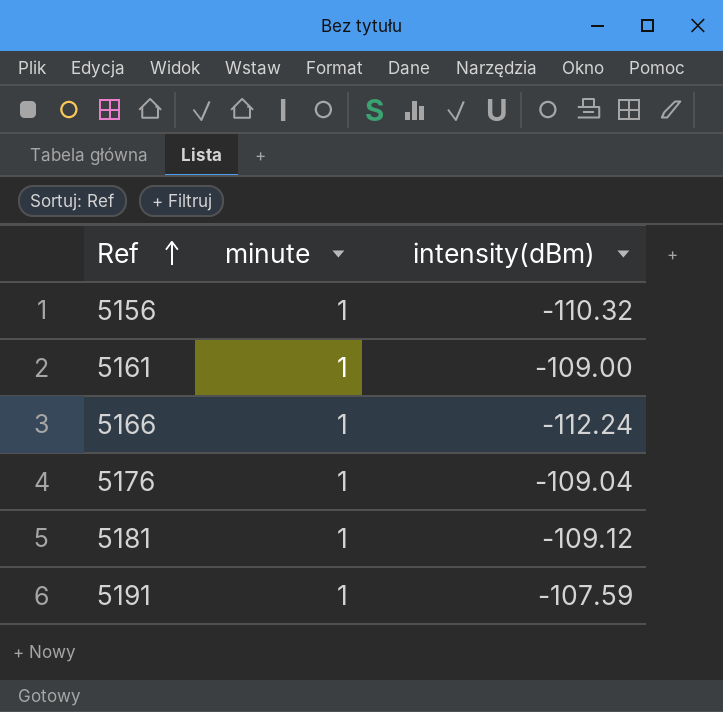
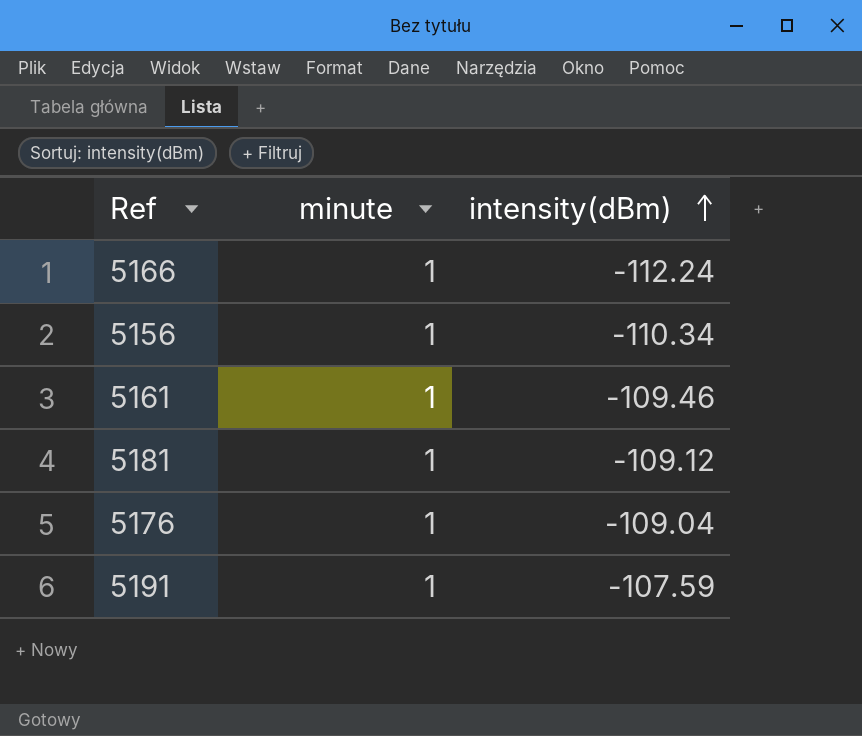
row order: Ref ascending -> intensity(dBm) ascending
5156 | intensity(dBm): -110.32 -> -110.34
5161 | intensity(dBm): -109.00 -> -109.46

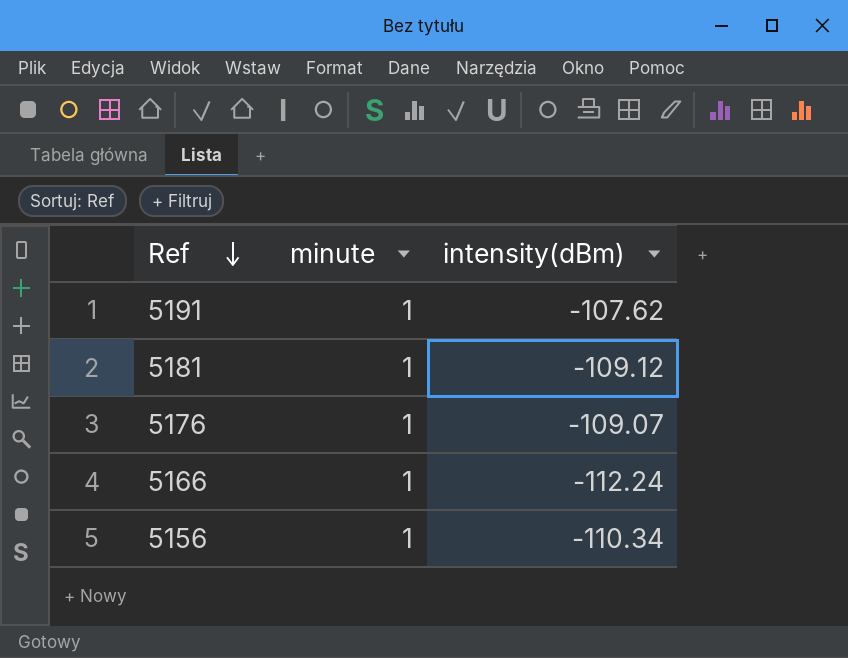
row order: intensity(dBm) ascending -> Ref descending
row 5161: 1 | -109.46 -> none
5191 | intensity(dBm): -107.59 -> -107.62
5176 | intensity(dBm): -109.04 -> -109.07

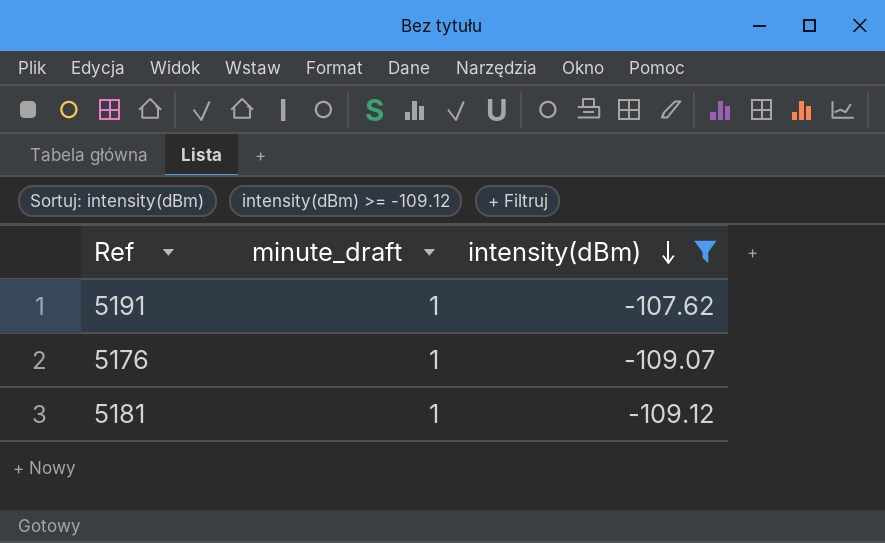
filter: none -> intensity(dBm) >= -109.12
row order: Ref descending -> intensity(dBm) descending
column name: minute -> minute_draft

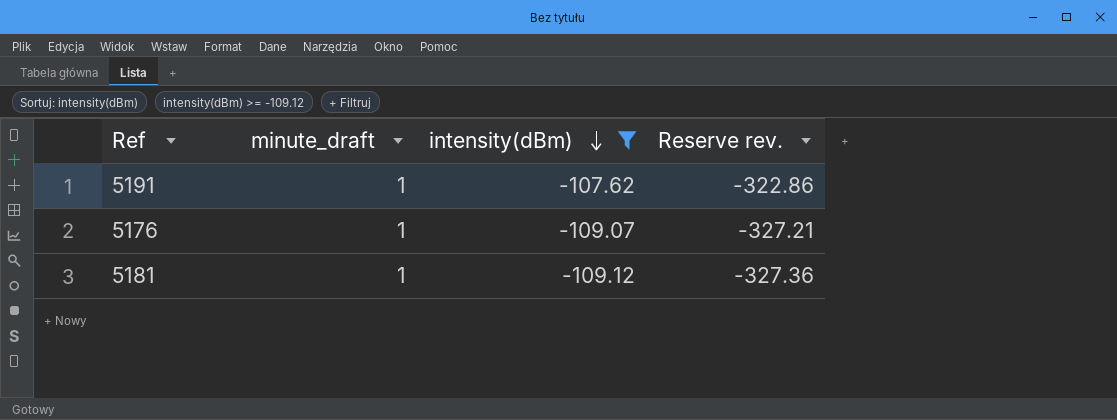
column Reserve rev. | formula: none -> [intensity(dBm)] * 3

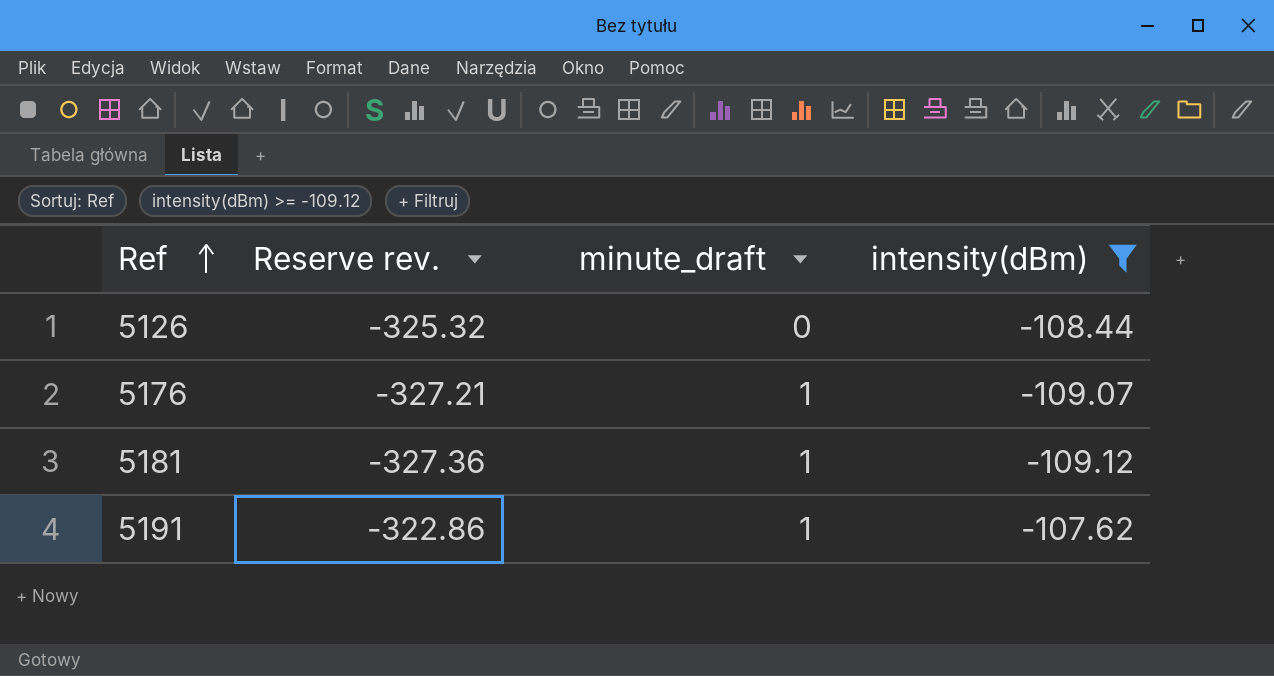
row order: intensity(dBm) descending -> Ref ascending
column Reserve rev. | position: 4 -> 2
row 5126: none -> -325.32 | 0 | -108.44

